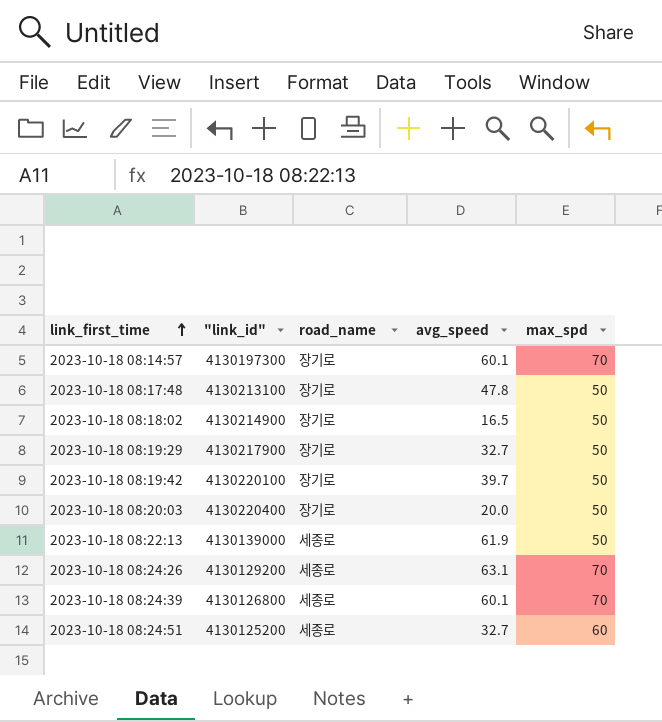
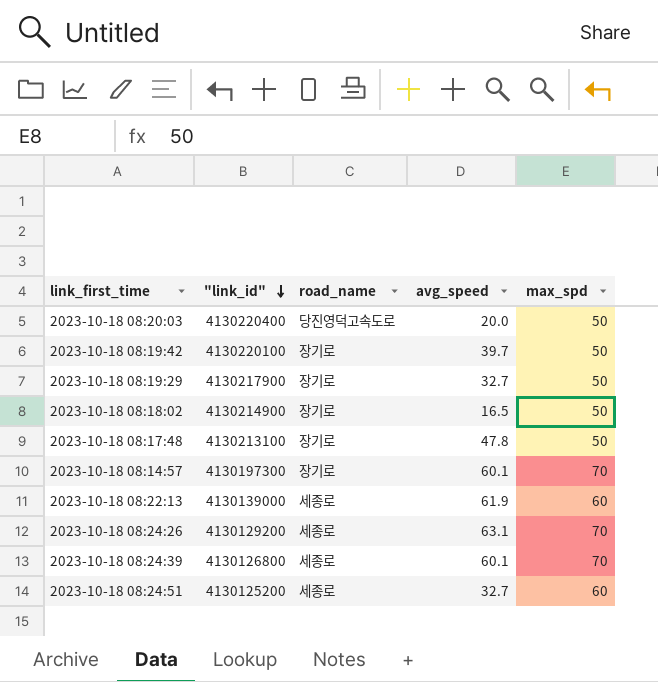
row order: link_first_time ascending -> "link_id" descending
2023-10-18 08:20:03 | road_name: 장기로 -> 당진영덕고속도로
2023-10-18 08:22:13 | max_spd: 50 -> 60

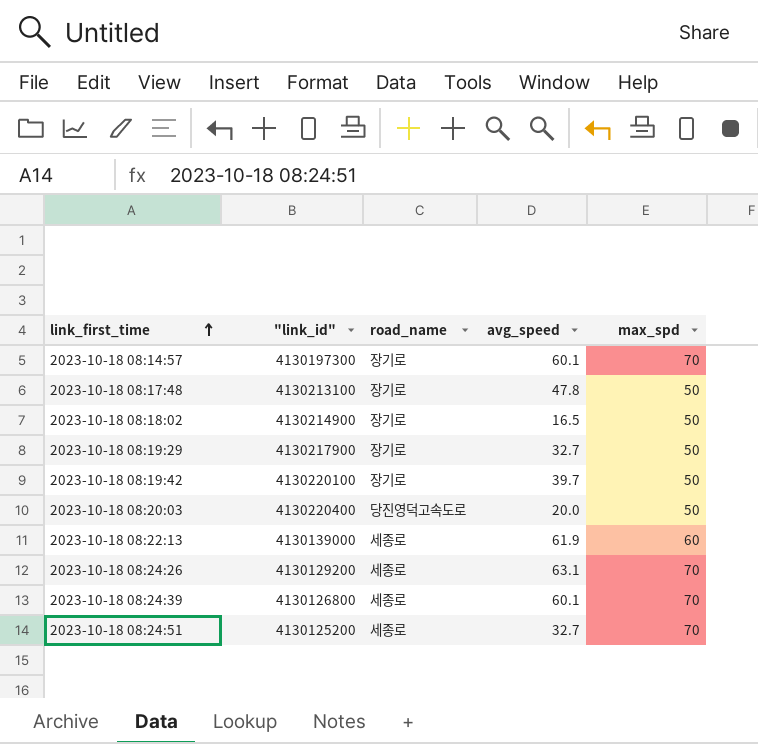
row order: "link_id" descending -> link_first_time ascending
2023-10-18 08:24:51 | max_spd: 60 -> 70

